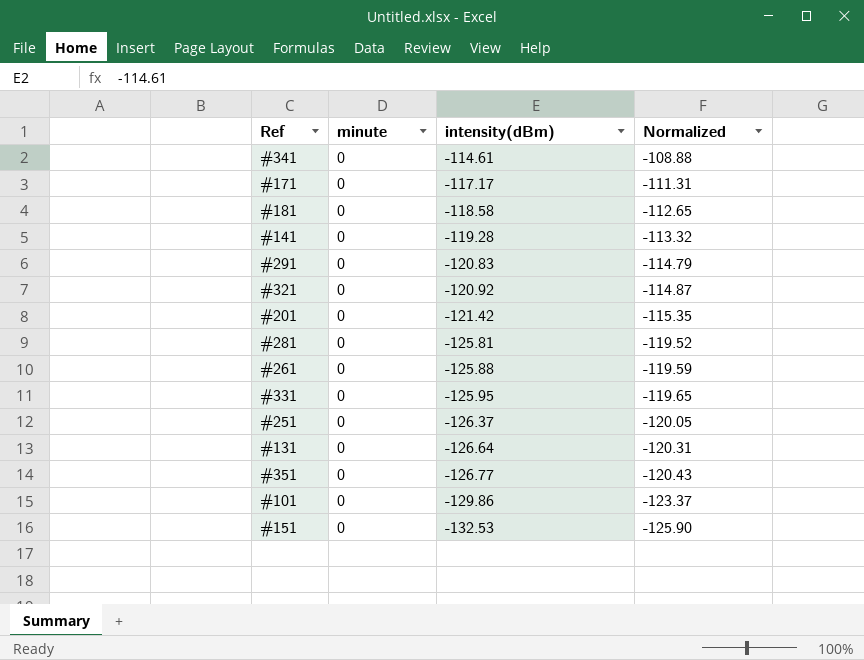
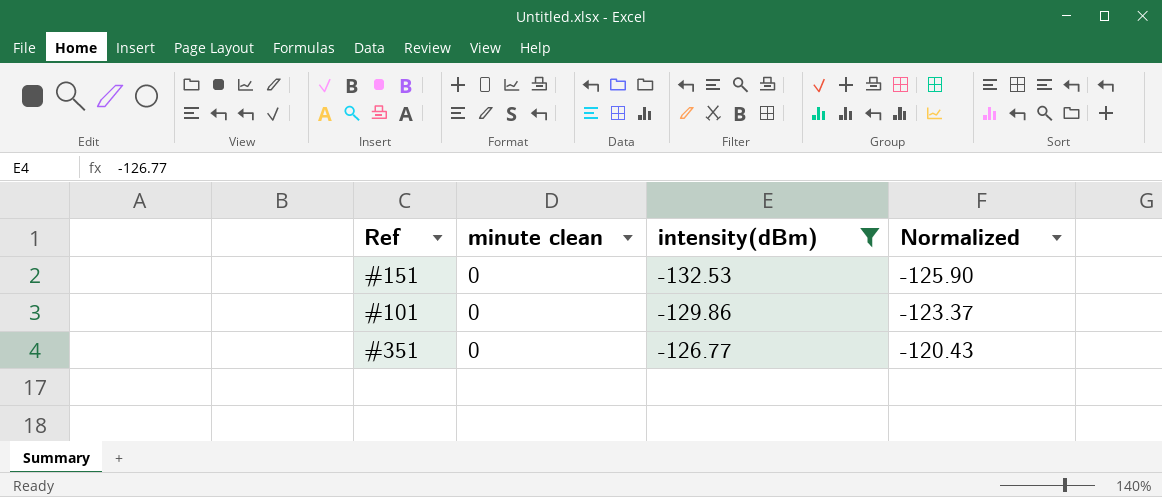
filter: none -> intensity(dBm) <= -126.77
row order: intensity(dBm) descending -> intensity(dBm) ascending
column name: minute -> minute clean

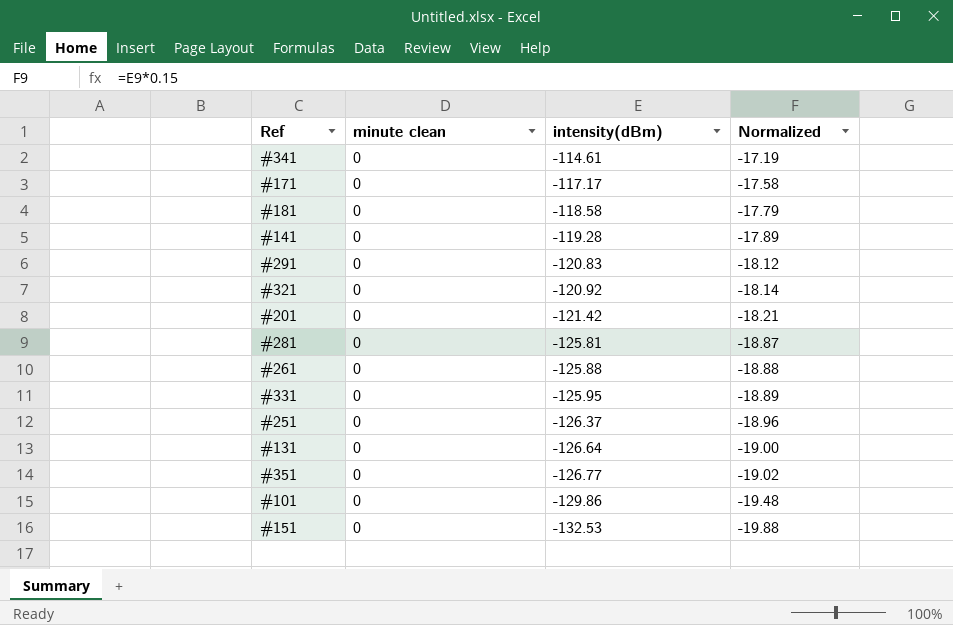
filter: intensity(dBm) <= -126.77 -> none
row order: intensity(dBm) ascending -> intensity(dBm) descending
column Normalized | formula: [intensity(dBm)] * 0.95 -> [intensity(dBm)] * 0.15

